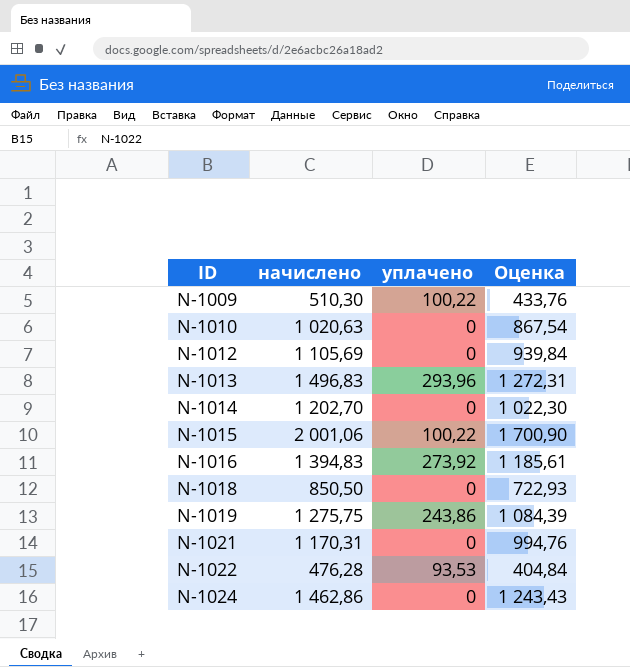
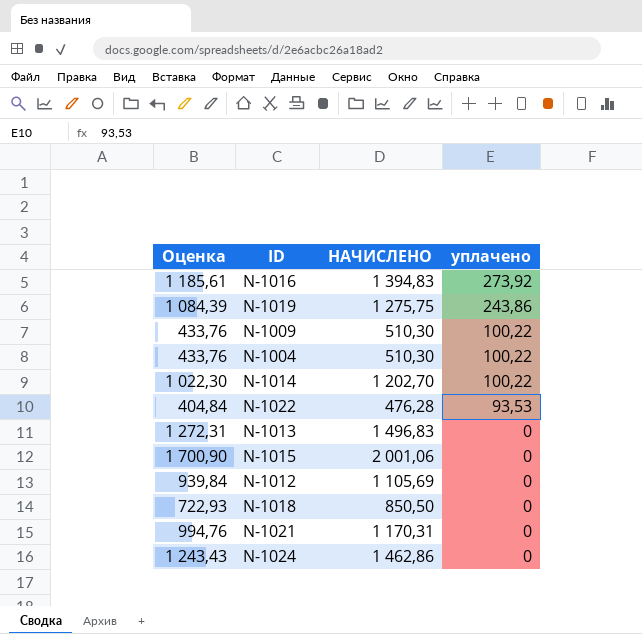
row order: ID ascending -> уплачено descending
column Оценка | position: 4 -> 1
column name: начислено -> НАЧИСЛЕНО
row N-1010: 1 020,63 | 0 | 867,54 -> none
row N-1004: none -> 433,76 | 510,30 | 100,22
N-1014 | уплачено: 0 -> 100,22
N-1013 | уплачено: 293,96 -> 0
N-1015 | уплачено: 100,22 -> 0

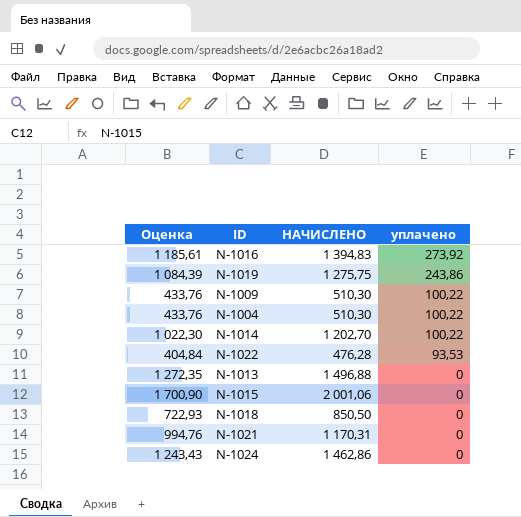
row N-1012: 939,84 | 1 105,69 | 0 -> none
N-1013 | Оценка: 1 272,31 -> 1 272,35
N-1013 | НАЧИСЛЕНО: 1 496,83 -> 1 496,88

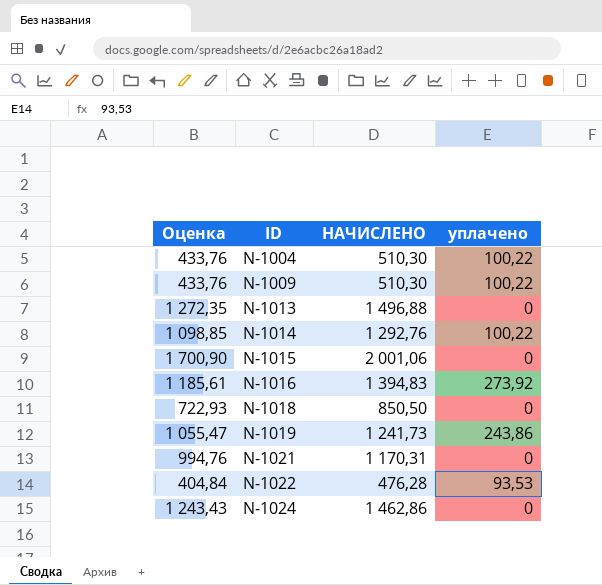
row order: уплачено descending -> ID ascending
N-1014 | Оценка: 1 022,30 -> 1 098,85
N-1014 | НАЧИСЛЕНО: 1 202,70 -> 1 292,76
N-1019 | Оценка: 1 084,39 -> 1 055,47
N-1019 | НАЧИСЛЕНО: 1 275,75 -> 1 241,73

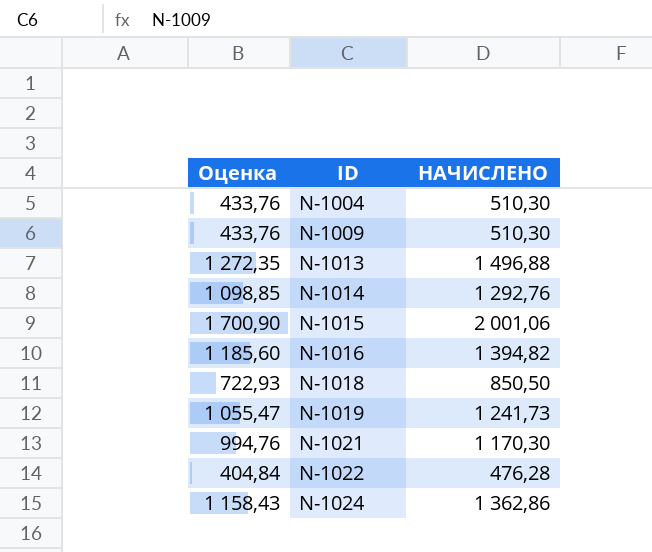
column уплачено | position: 4 -> none
N-1016 | Оценка: 1 185,61 -> 1 185,60
N-1016 | НАЧИСЛЕНО: 1 394,83 -> 1 394,82
N-1021 | НАЧИСЛЕНО: 1 170,31 -> 1 170,30
N-1024 | Оценка: 1 243,43 -> 1 158,43
N-1024 | НАЧИСЛЕНО: 1 462,86 -> 1 362,86

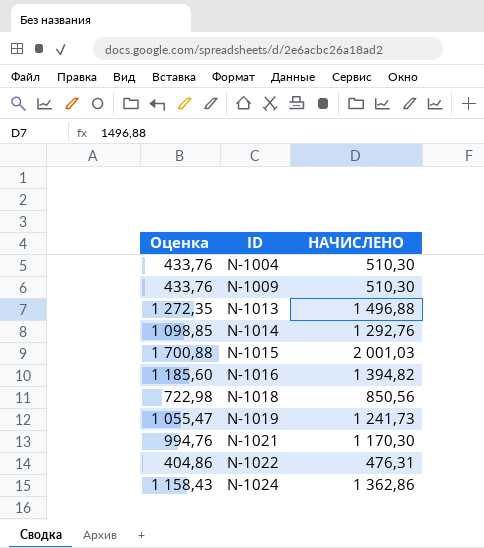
N-1015 | Оценка: 1 700,90 -> 1 700,88
N-1015 | НАЧИСЛЕНО: 2 001,06 -> 2 001,03
N-1018 | Оценка: 722,93 -> 722,98
N-1018 | НАЧИСЛЕНО: 850,50 -> 850,56
N-1022 | Оценка: 404,84 -> 404,86
N-1022 | НАЧИСЛЕНО: 476,28 -> 476,31

